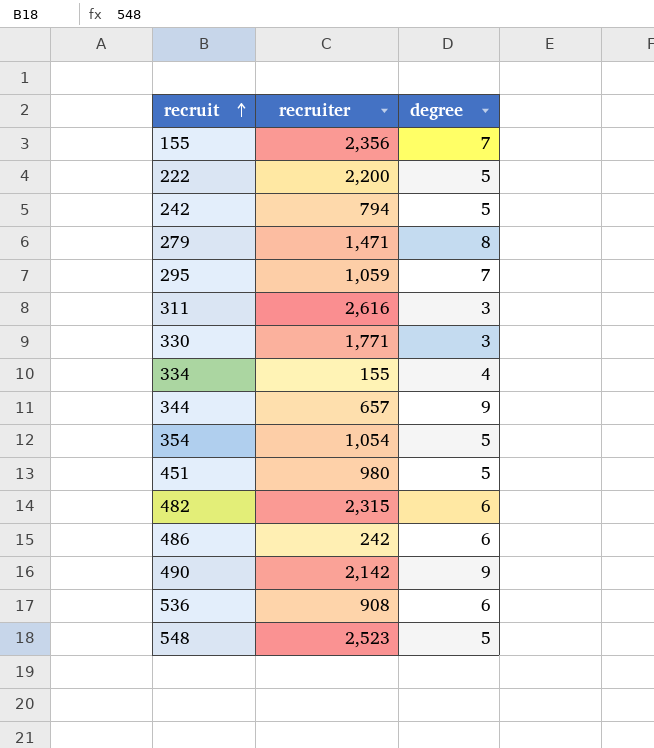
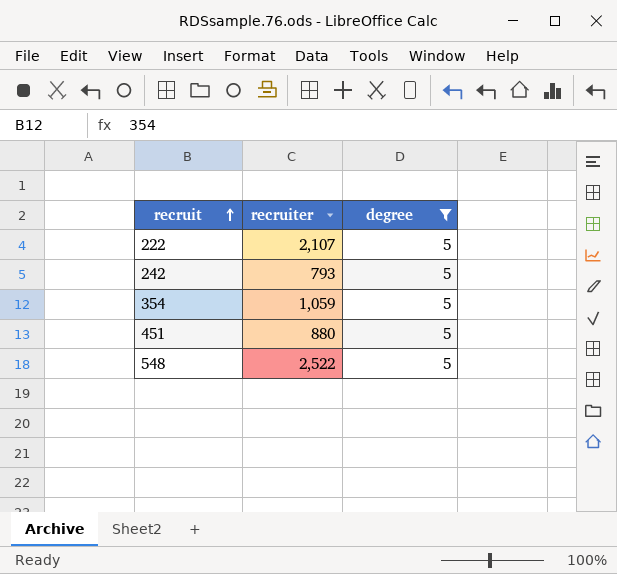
filter: none -> degree = 5
222 | recruiter: 2,200 -> 2,107
242 | recruiter: 794 -> 793
354 | recruiter: 1,054 -> 1,059
451 | recruiter: 980 -> 880
548 | recruiter: 2,523 -> 2,522

